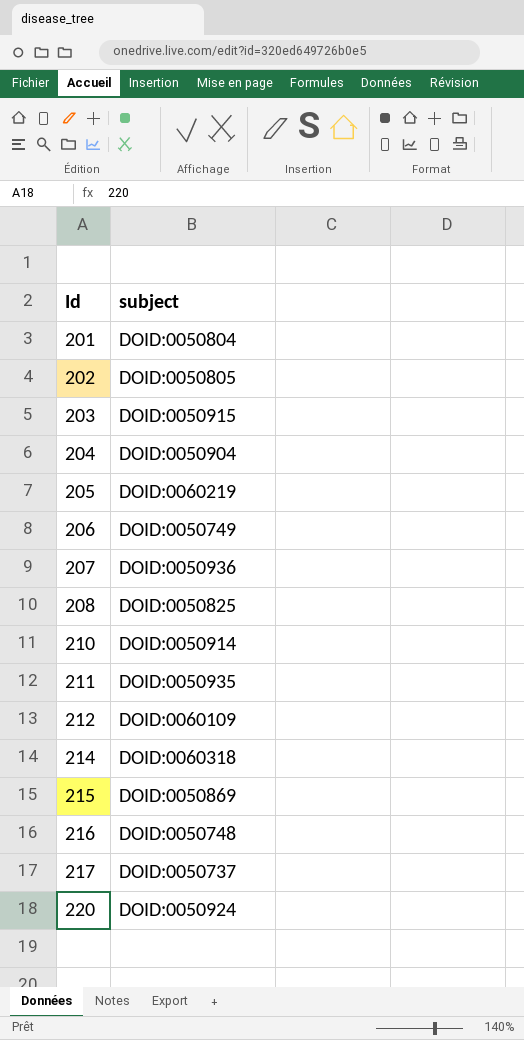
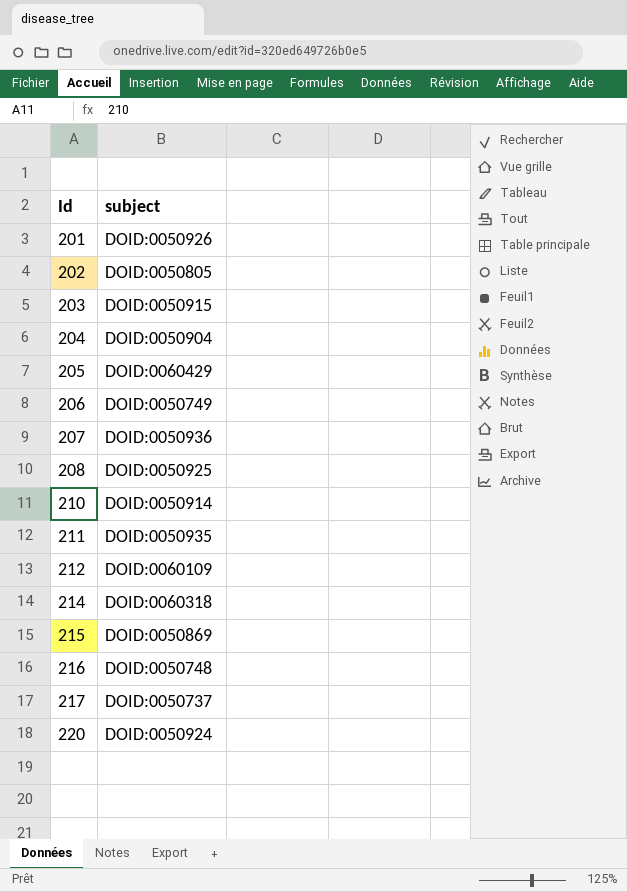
201 | subject: DOID:0050804 -> DOID:0050926
205 | subject: DOID:0060219 -> DOID:0060429
208 | subject: DOID:0050825 -> DOID:0050925

